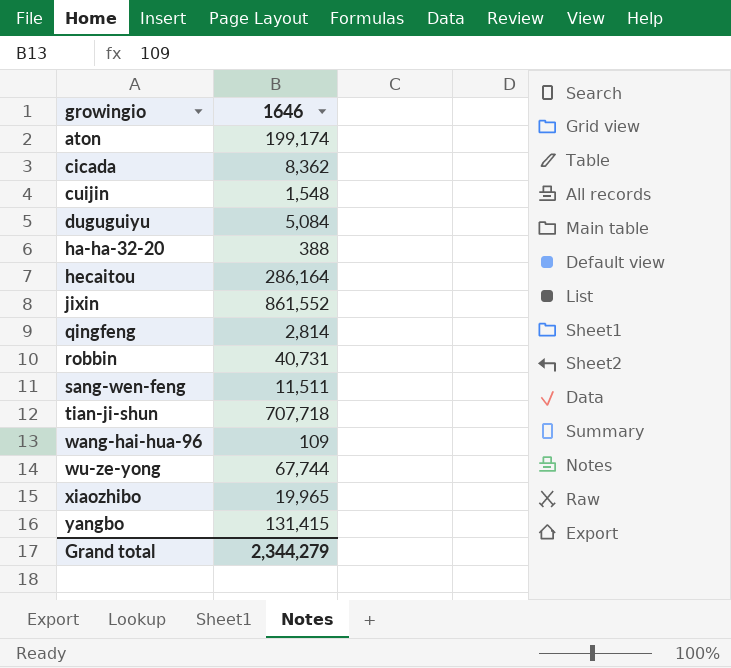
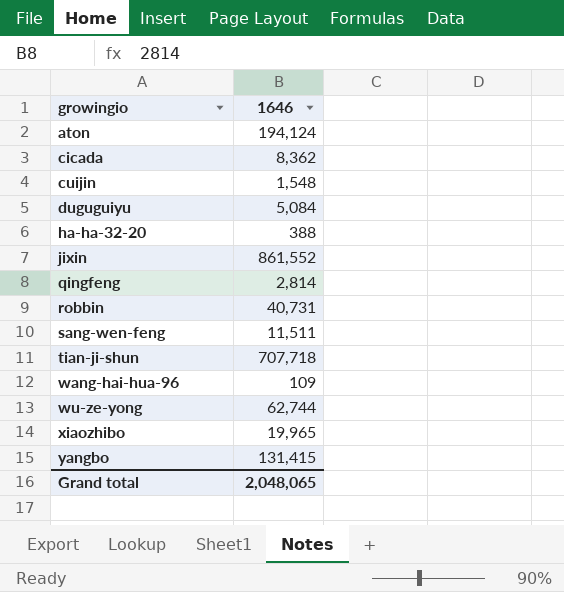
row hecaitou: 286,164 -> none
aton | 1646: 199,174 -> 194,124
wu-ze-yong | 1646: 67,744 -> 62,744
Grand total | 1646: 2,344,279 -> 2,048,065

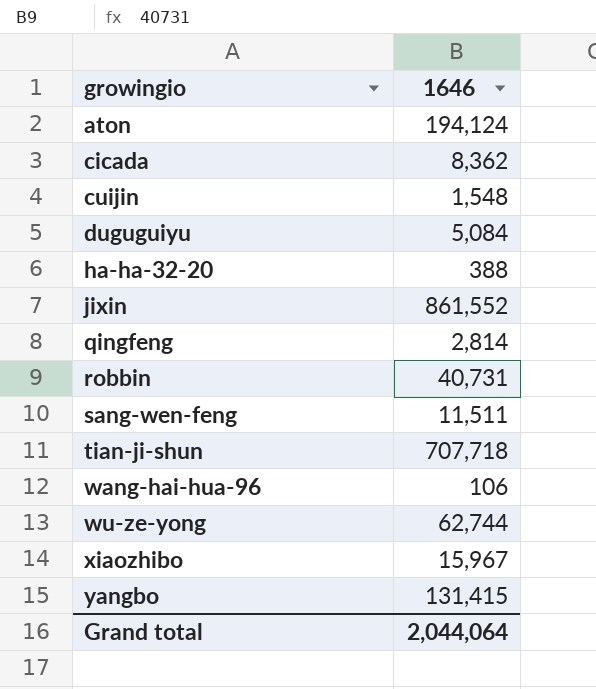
wang-hai-hua-96 | 1646: 109 -> 106
xiaozhibo | 1646: 19,965 -> 15,967
Grand total | 1646: 2,048,065 -> 2,044,064

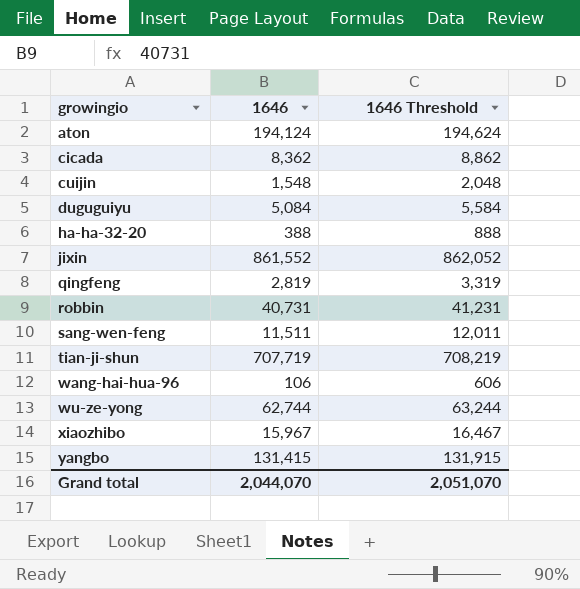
column 1646 Threshold | formula: none -> [1646] + 500
qingfeng | 1646: 2,814 -> 2,819
tian-ji-shun | 1646: 707,718 -> 707,719
Grand total | 1646: 2,044,064 -> 2,044,070

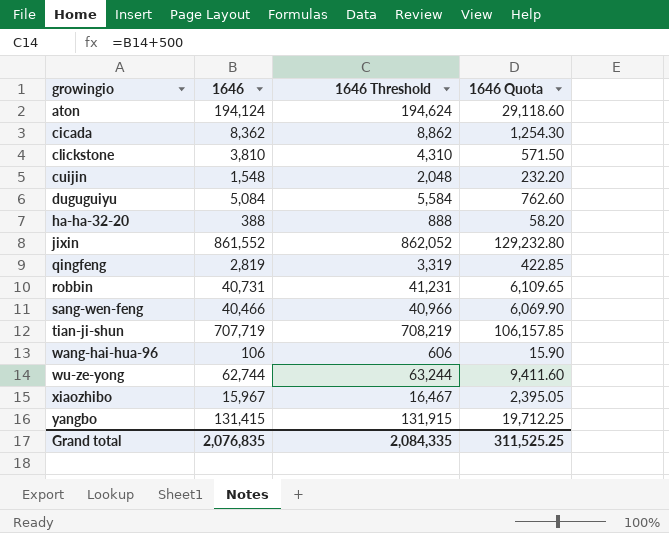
column 1646 Quota | formula: none -> [1646] * 0.15
row clickstone: none -> 3,810 | 4,310 | 571.50
sang-wen-feng | 1646: 11,511 -> 40,466
sang-wen-feng | 1646 Threshold: 12,011 -> 40,966
Grand total | 1646: 2,044,070 -> 2,076,835
Grand total | 1646 Threshold: 2,051,070 -> 2,084,335

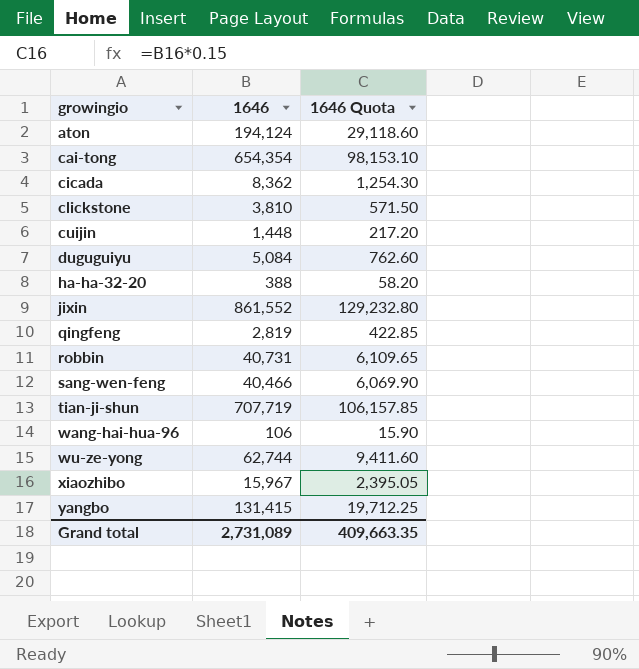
column 1646 Threshold | formula: [1646] + 500 -> none
row cai-tong: none -> 654,354 | 98,153.10
cuijin | 1646: 1,548 -> 1,448
cuijin | 1646 Quota: 232.20 -> 217.20
Grand total | 1646: 2,076,835 -> 2,731,089
Grand total | 1646 Quota: 311,525.25 -> 409,663.35

